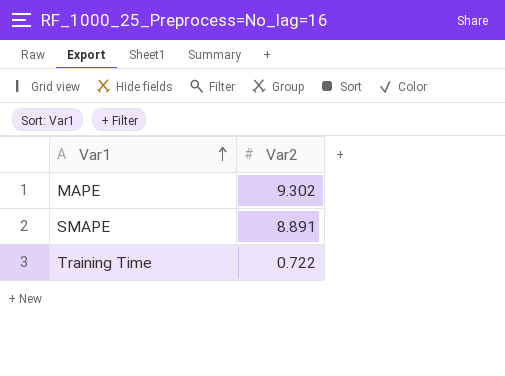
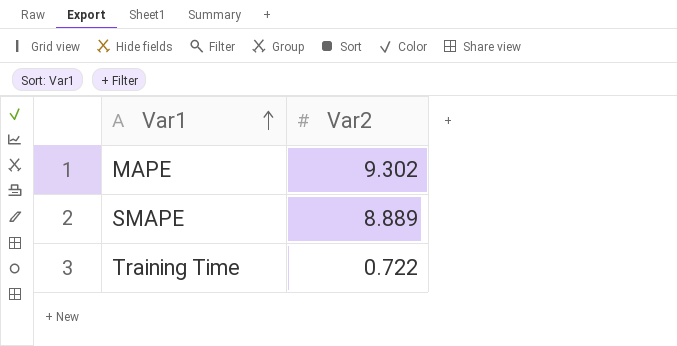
SMAPE | Var2: 8.891 -> 8.889

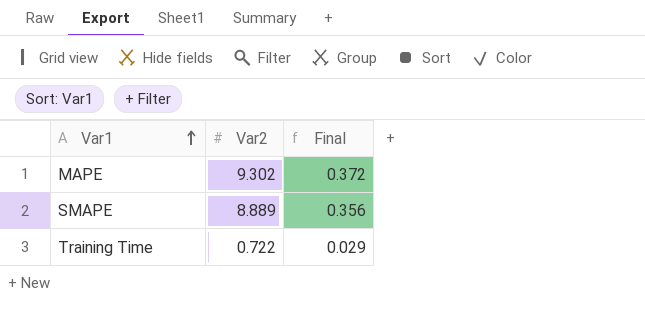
column Final | formula: none -> [Var2] * 0.04

